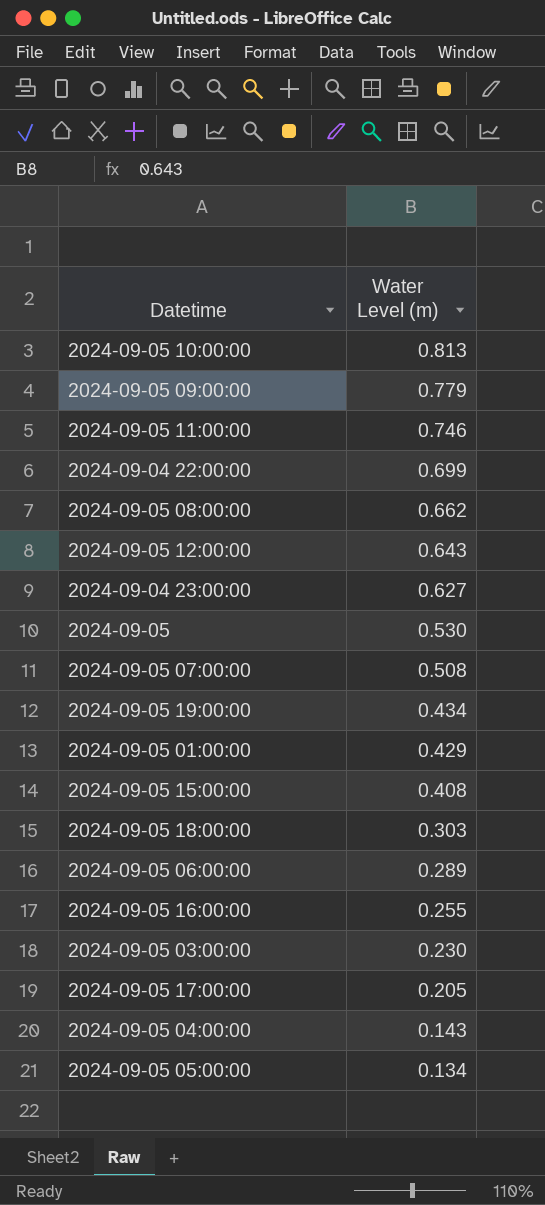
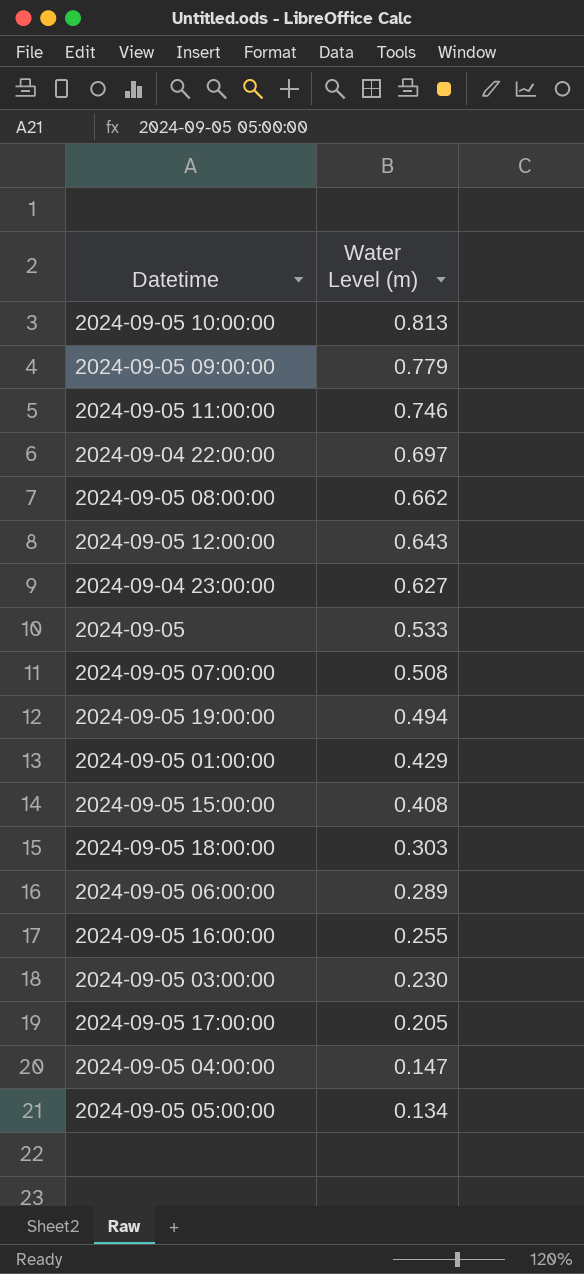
2024-09-04 22:00:00 | Water Level (m): 0.699 -> 0.697
2024-09-05 | Water Level (m): 0.530 -> 0.533
2024-09-05 19:00:00 | Water Level (m): 0.434 -> 0.494
2024-09-05 04:00:00 | Water Level (m): 0.143 -> 0.147

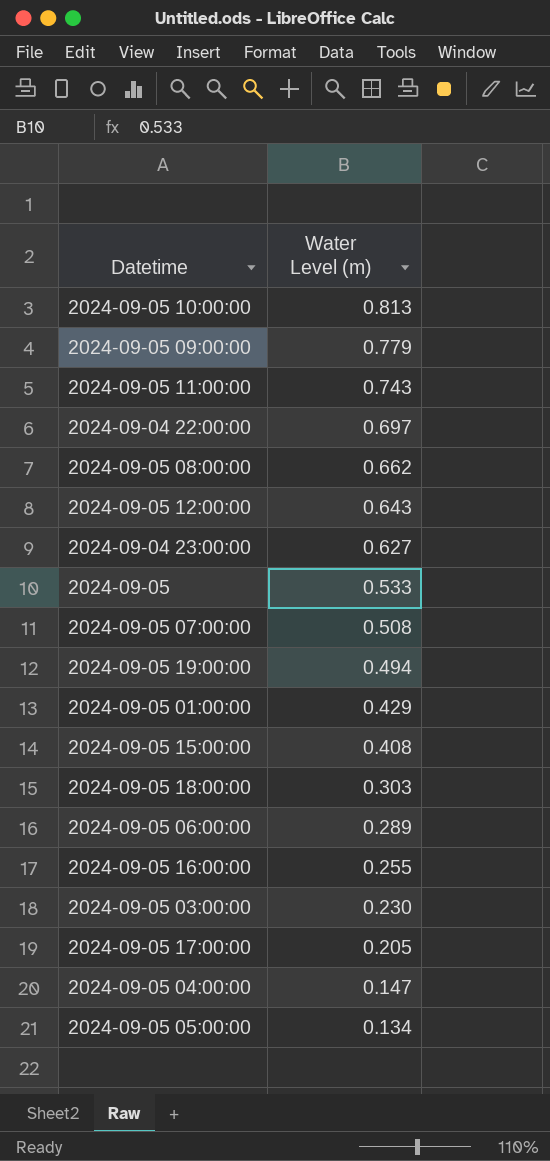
2024-09-05 11:00:00 | Water Level (m): 0.746 -> 0.743

